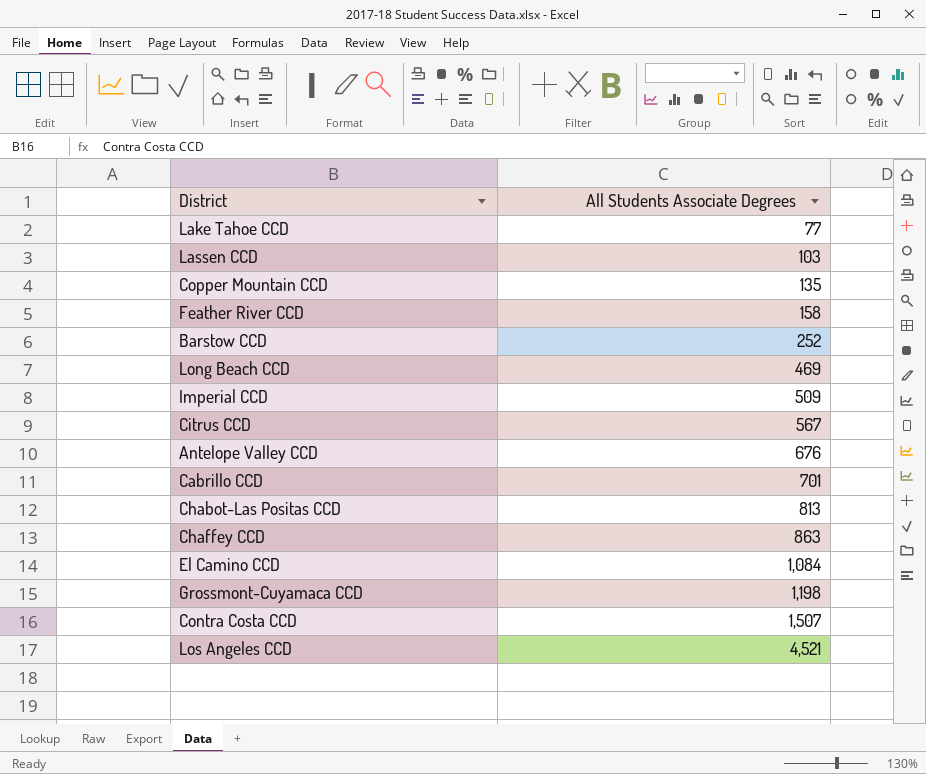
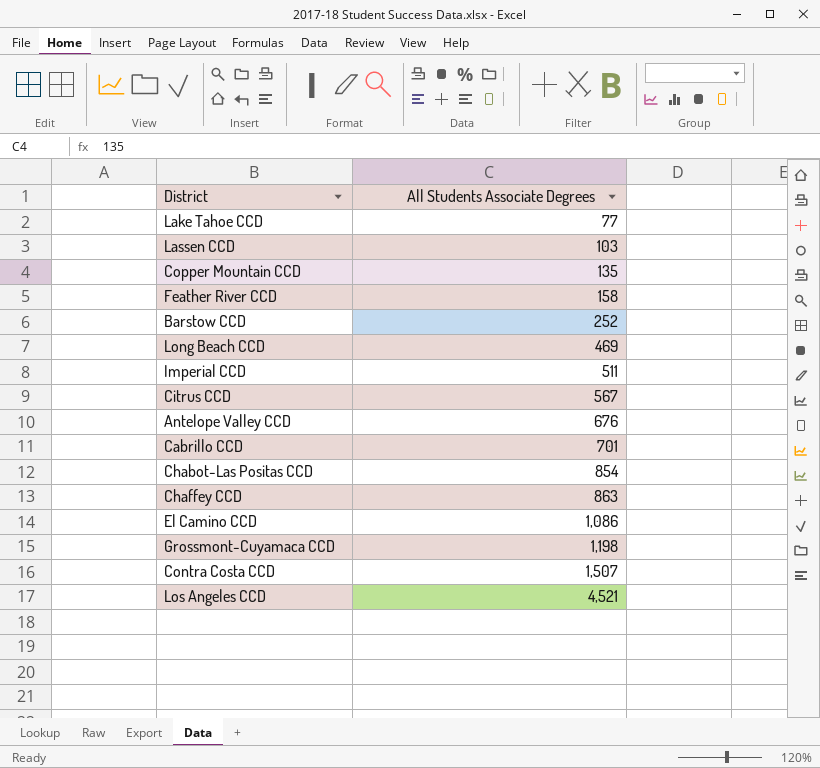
Imperial CCD | All Students Associate Degrees: 509 -> 511
Chabot-Las Positas CCD | All Students Associate Degrees: 813 -> 854
El Camino CCD | All Students Associate Degrees: 1,084 -> 1,086

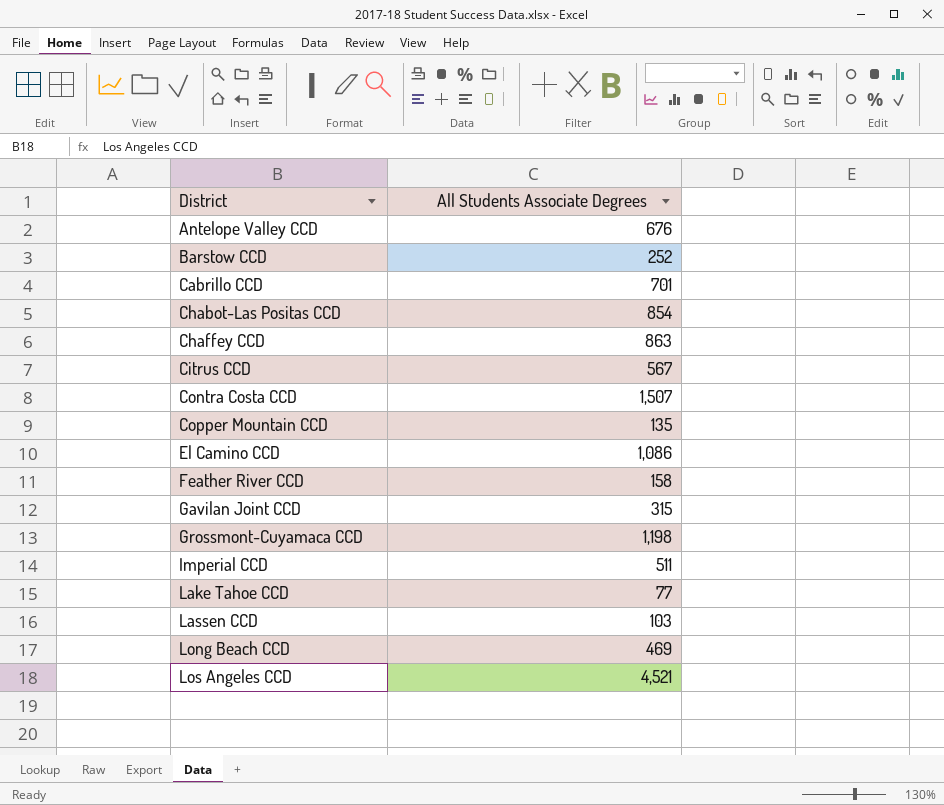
row order: All Students Associate Degrees ascending -> District ascending
row Gavilan Joint CCD: none -> 315

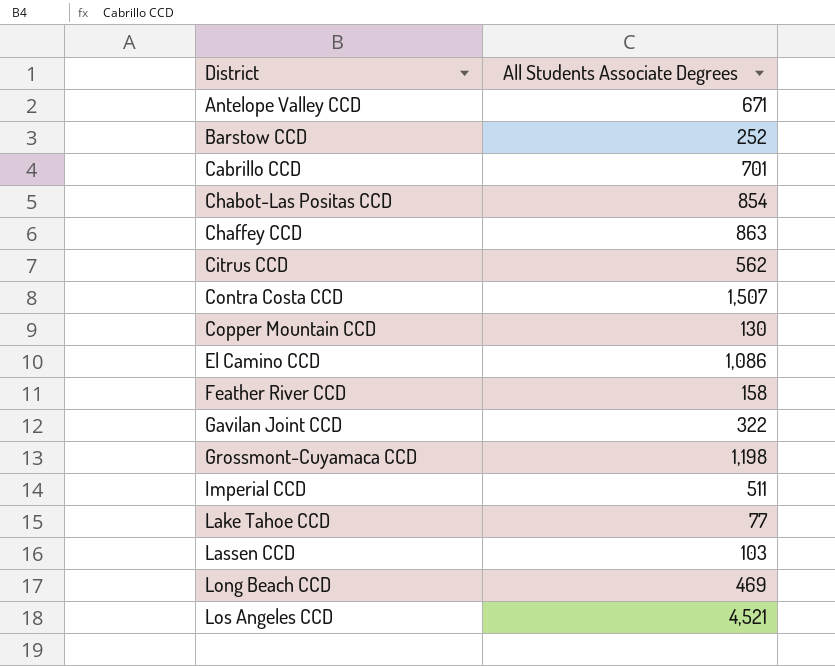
Antelope Valley CCD | All Students Associate Degrees: 676 -> 671
Citrus CCD | All Students Associate Degrees: 567 -> 562
Copper Mountain CCD | All Students Associate Degrees: 135 -> 130
Gavilan Joint CCD | All Students Associate Degrees: 315 -> 322

